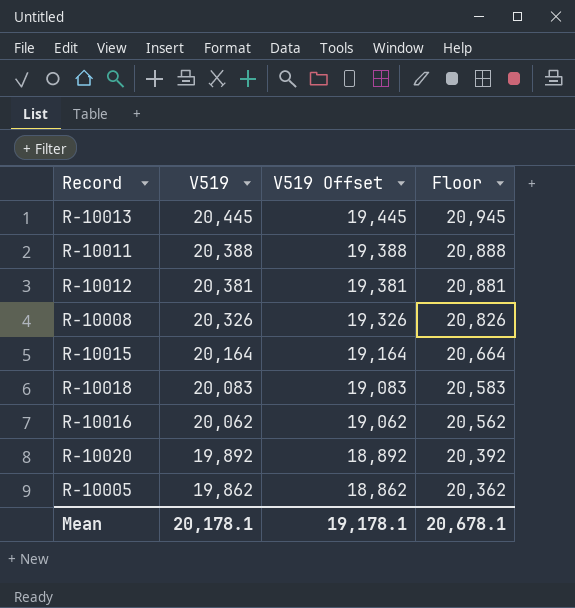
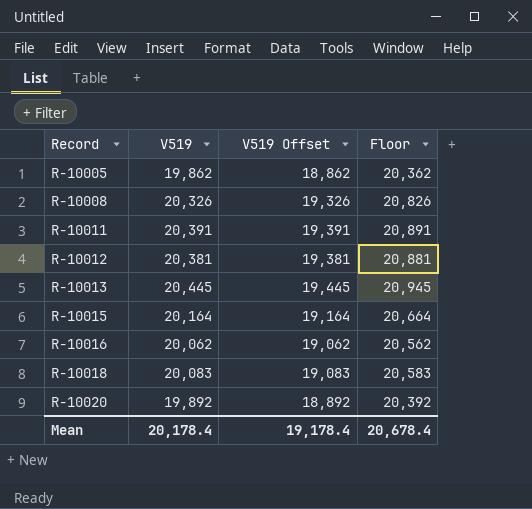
row order: V519 descending -> Record ascending
R-10011 | V519: 20,388 -> 20,391
R-10011 | V519 Offset: 19,388 -> 19,391
R-10011 | Floor: 20,888 -> 20,891
Mean | V519: 20,178.1 -> 20,178.4
Mean | V519 Offset: 19,178.1 -> 19,178.4
Mean | Floor: 20,678.1 -> 20,678.4

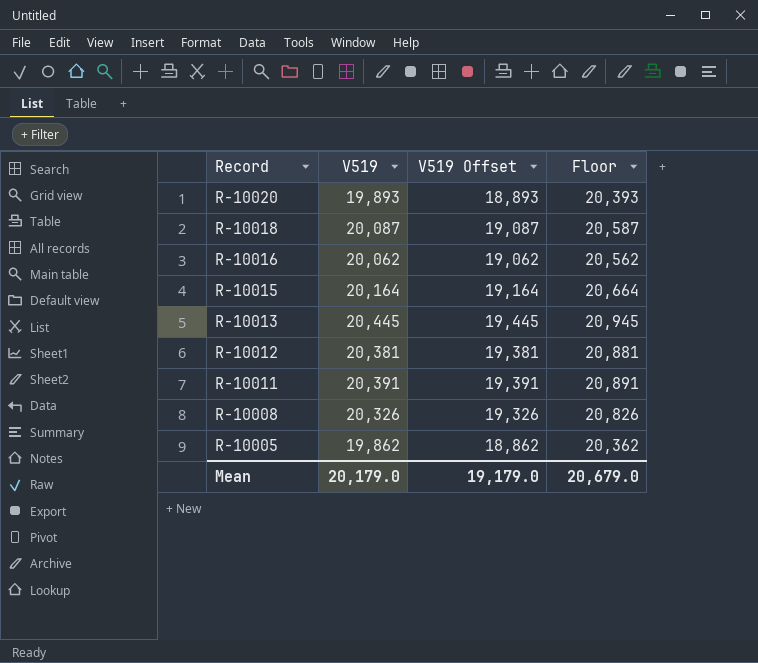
row order: Record ascending -> Record descending
R-10020 | V519: 19,892 -> 19,893
R-10020 | V519 Offset: 18,892 -> 18,893
R-10020 | Floor: 20,392 -> 20,393
R-10018 | V519: 20,083 -> 20,087
R-10018 | V519 Offset: 19,083 -> 19,087
R-10018 | Floor: 20,583 -> 20,587
Mean | V519: 20,178.4 -> 20,179.0
Mean | V519 Offset: 19,178.4 -> 19,179.0
Mean | Floor: 20,678.4 -> 20,679.0

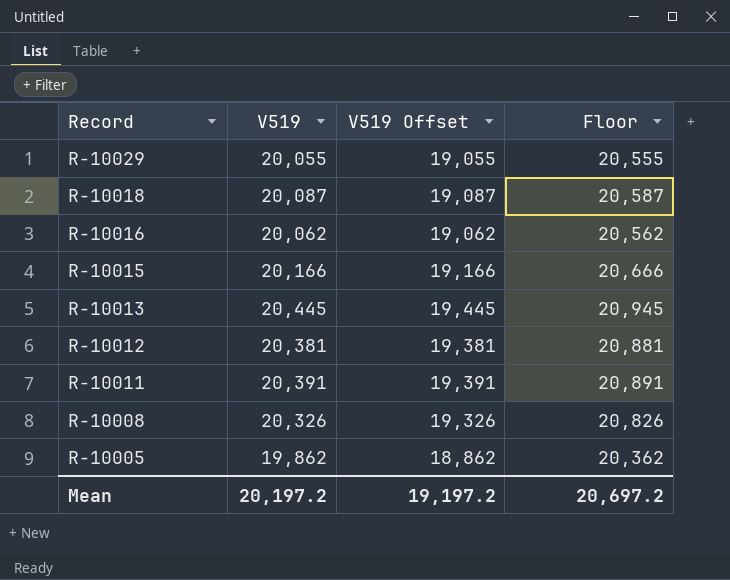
row R-10020: 19,893 | 18,893 | 20,393 -> none
row R-10029: none -> 20,055 | 19,055 | 20,555
R-10015 | V519: 20,164 -> 20,166
R-10015 | V519 Offset: 19,164 -> 19,166
R-10015 | Floor: 20,664 -> 20,666
Mean | V519: 20,179.0 -> 20,197.2
Mean | V519 Offset: 19,179.0 -> 19,197.2
Mean | Floor: 20,679.0 -> 20,697.2

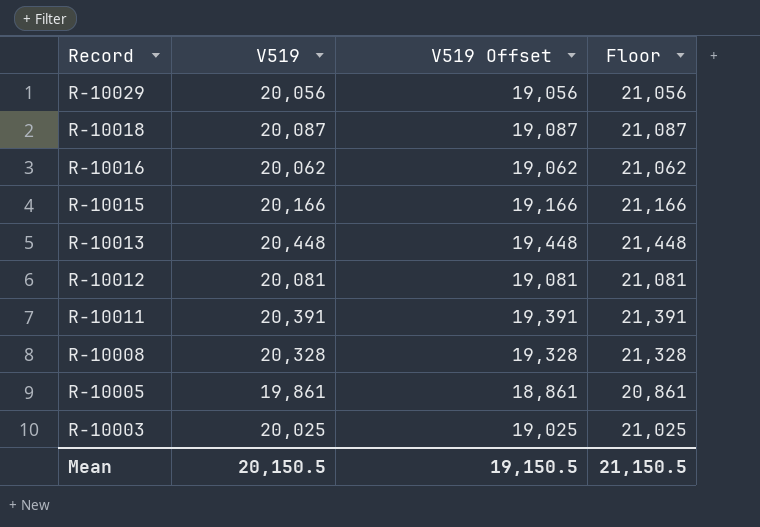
column Floor | formula: [V519] + 500 -> [V519] + 1000
R-10029 | V519: 20,055 -> 20,056
R-10029 | V519 Offset: 19,055 -> 19,056
R-10013 | V519: 20,445 -> 20,448
R-10013 | V519 Offset: 19,445 -> 19,448
R-10012 | V519: 20,381 -> 20,081
R-10012 | V519 Offset: 19,381 -> 19,081
R-10008 | V519: 20,326 -> 20,328
R-10008 | V519 Offset: 19,326 -> 19,328
R-10005 | V519: 19,862 -> 19,861
R-10005 | V519 Offset: 18,862 -> 18,861
row R-10003: none -> 20,025 | 19,025 | 21,025
Mean | V519: 20,197.2 -> 20,150.5
Mean | V519 Offset: 19,197.2 -> 19,150.5
Mean | Floor: 20,697.2 -> 21,150.5

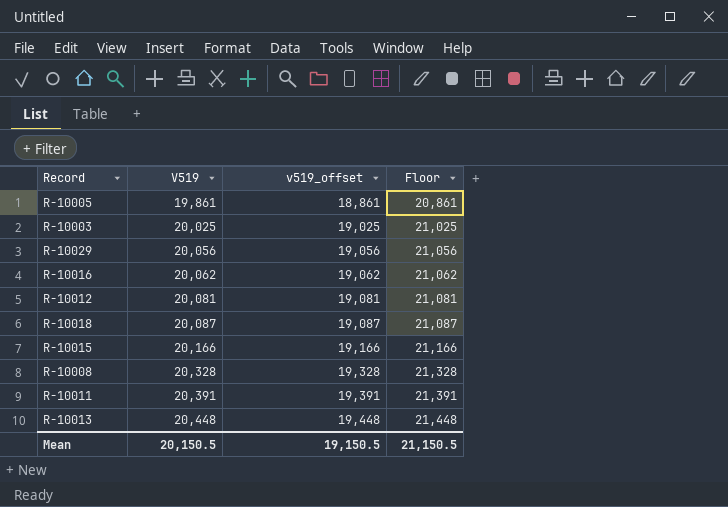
row order: Record descending -> V519 ascending
column name: V519 Offset -> v519_offset

